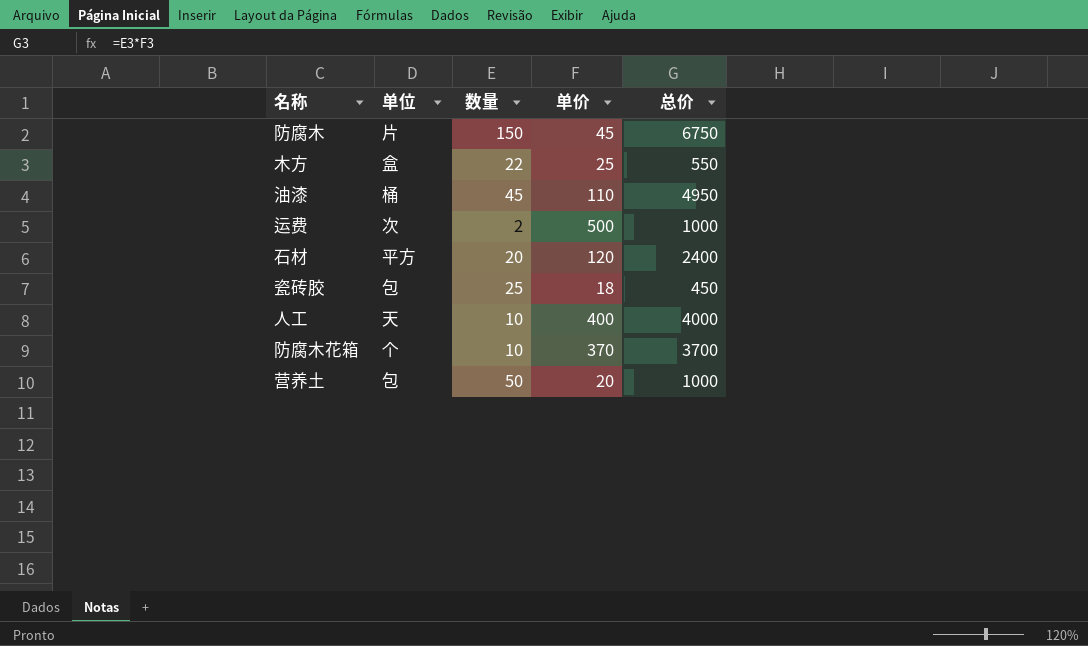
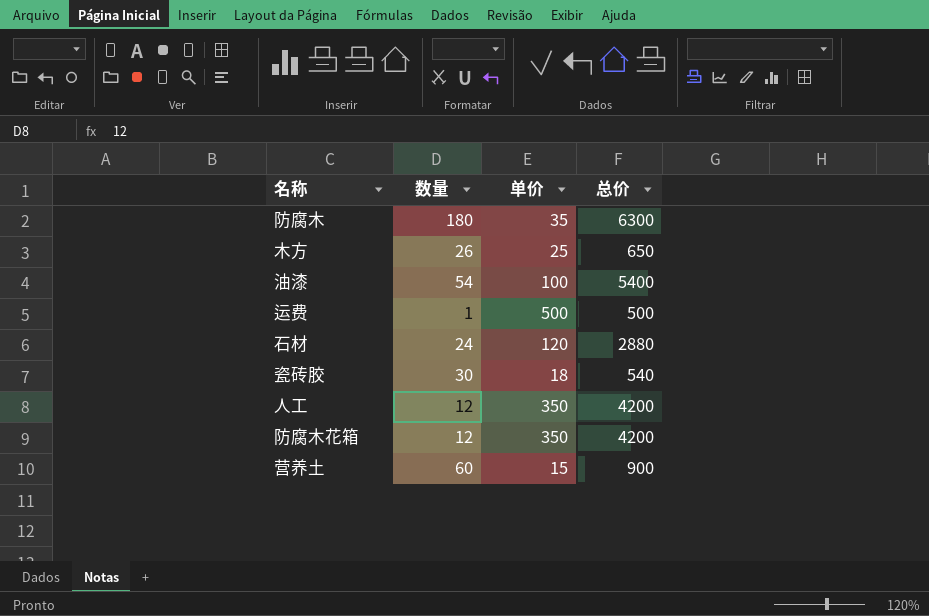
column 单位 | position: 2 -> none
防腐木 | 数量: 150 -> 180
防腐木 | 单价: 45 -> 35
防腐木 | 总价: 6750 -> 6300
木方 | 数量: 22 -> 26
木方 | 总价: 550 -> 650
油漆 | 数量: 45 -> 54
油漆 | 单价: 110 -> 100
油漆 | 总价: 4950 -> 5400
运费 | 数量: 2 -> 1
运费 | 总价: 1000 -> 500
石材 | 数量: 20 -> 24
石材 | 总价: 2400 -> 2880
瓷砖胶 | 数量: 25 -> 30
瓷砖胶 | 总价: 450 -> 540
人工 | 数量: 10 -> 12
人工 | 单价: 400 -> 350
人工 | 总价: 4000 -> 4200
防腐木花箱 | 数量: 10 -> 12
防腐木花箱 | 单价: 370 -> 350
防腐木花箱 | 总价: 3700 -> 4200
营养土 | 数量: 50 -> 60
营养土 | 单价: 20 -> 15
营养土 | 总价: 1000 -> 900

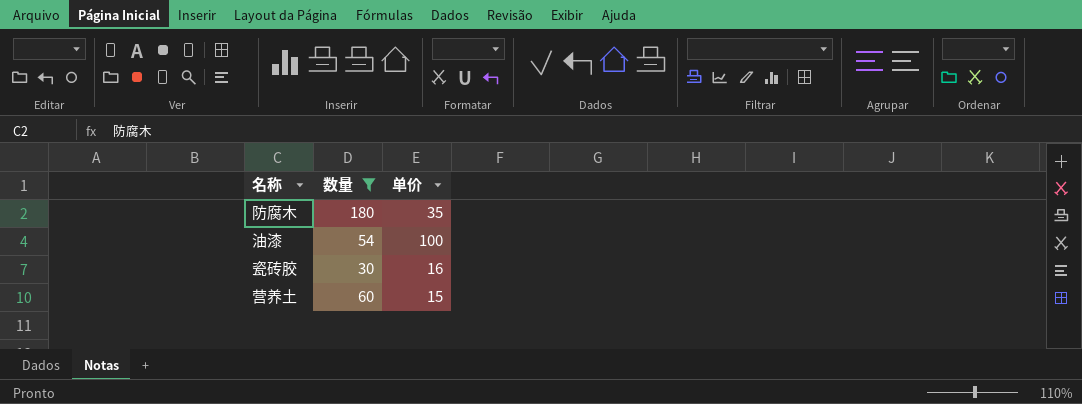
filter: none -> 数量 >= 30
column 总价 | formula: [数量] * [单价] -> none
瓷砖胶 | 单价: 18 -> 16

